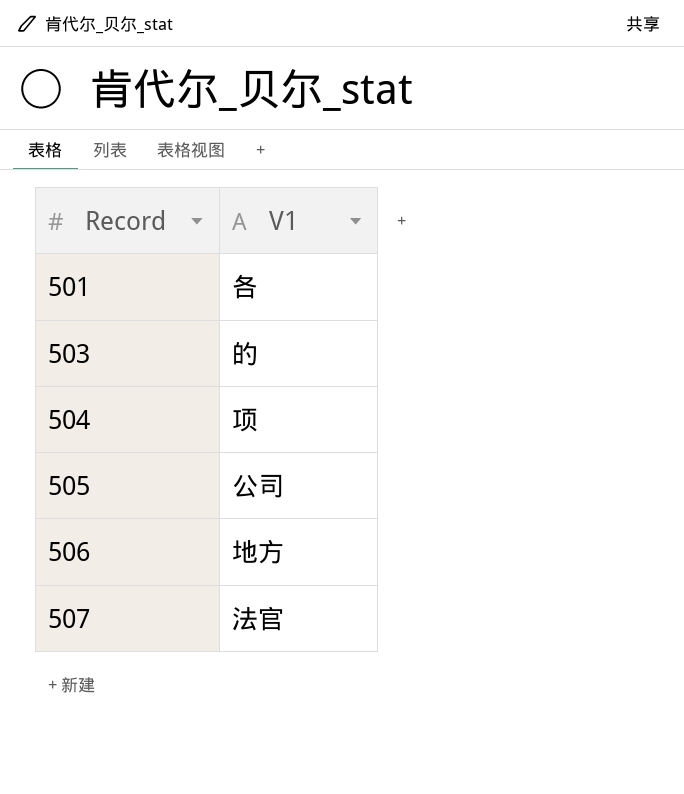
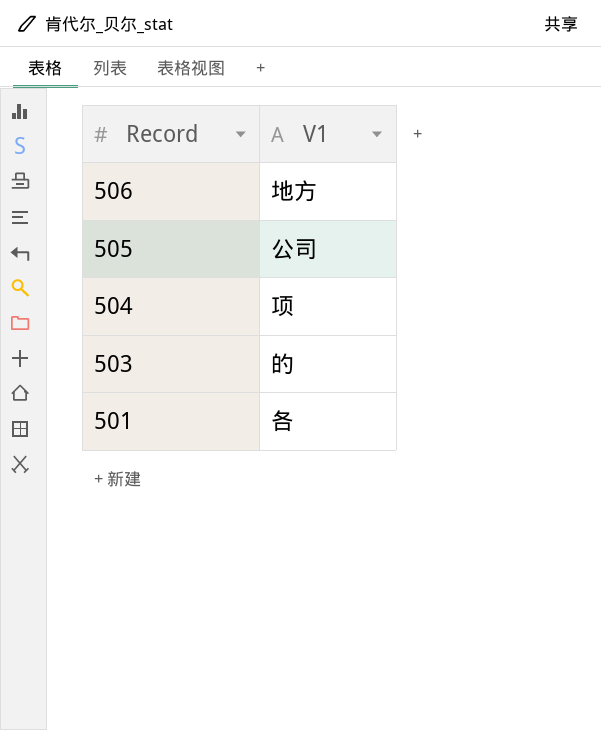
row order: Record ascending -> Record descending
row 507: 法官 -> none

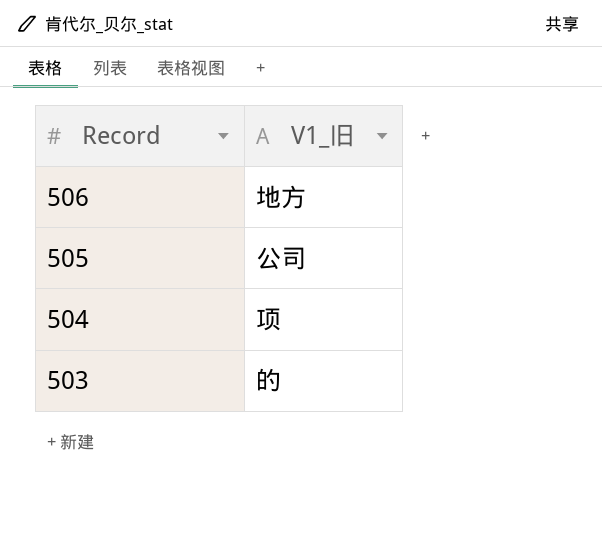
column name: V1 -> V1_旧
row 501: 各 -> none

